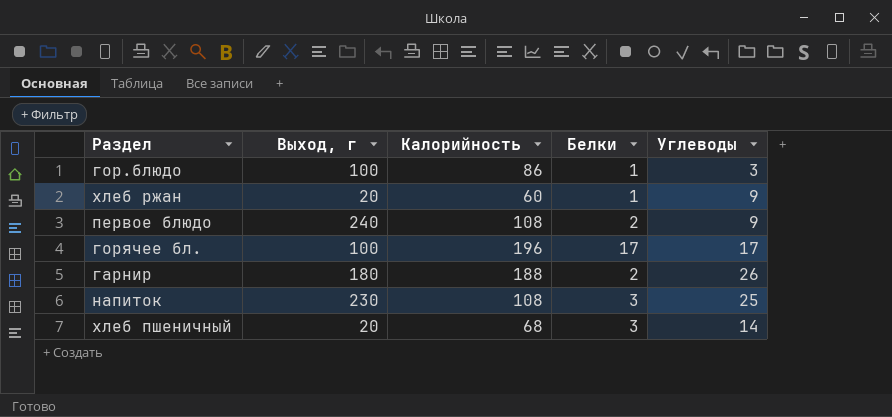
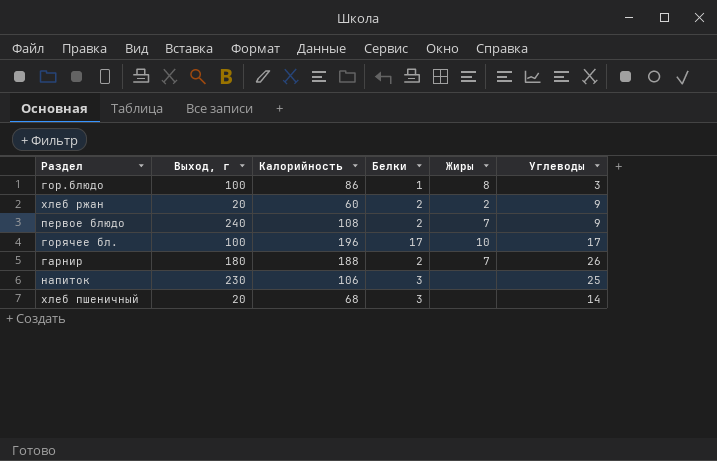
column Жиры | position: none -> 5
хлеб ржан | Белки: 1 -> 2
напиток | Калорийность: 108 -> 106

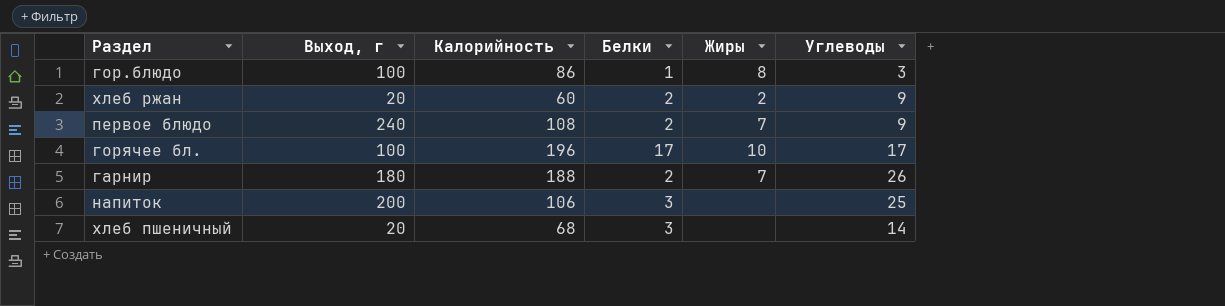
напиток | Выход, г: 230 -> 200

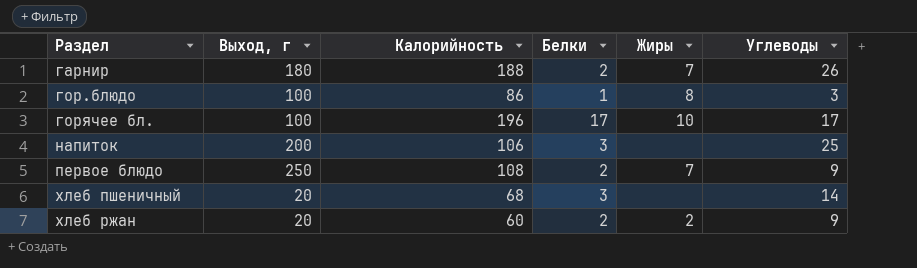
row order: none -> Раздел ascending
первое блюдо | Выход, г: 240 -> 250

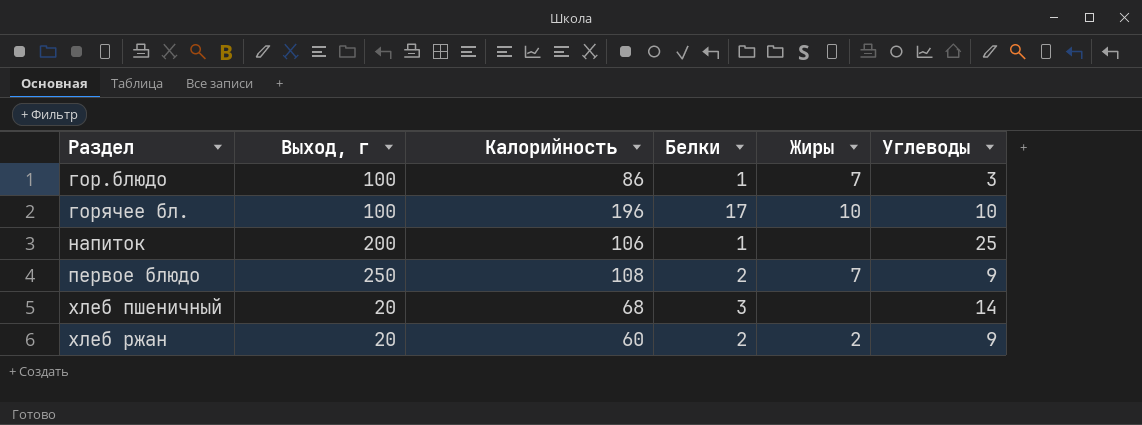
row гарнир: 180 | 188 | 2 | 7 | 26 -> none
гор.блюдо | Жиры: 8 -> 7
горячее бл. | Углеводы: 17 -> 10
напиток | Белки: 3 -> 1

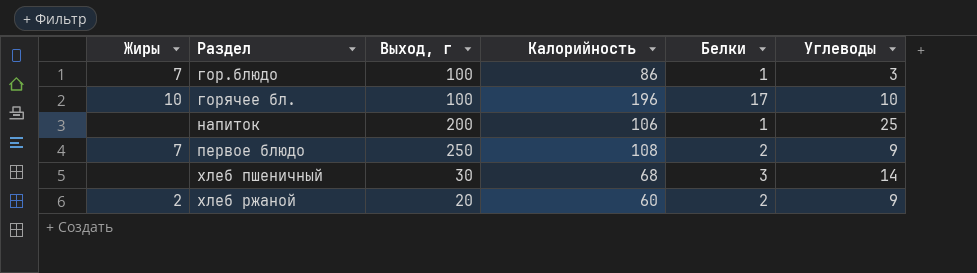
column Жиры | position: 5 -> 1
row хлеб ржан: 20 | 60 | 2 | 2 | 9 -> none
хлеб пшеничный | Выход, г: 20 -> 30
row хлеб ржаной: none -> 2 | 20 | 60 | 2 | 9

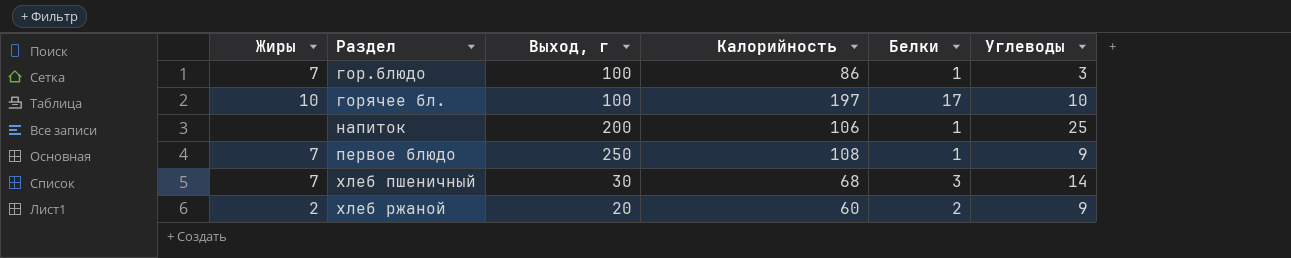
горячее бл. | Калорийность: 196 -> 197
первое блюдо | Белки: 2 -> 1
хлеб пшеничный | Жиры: none -> 7

